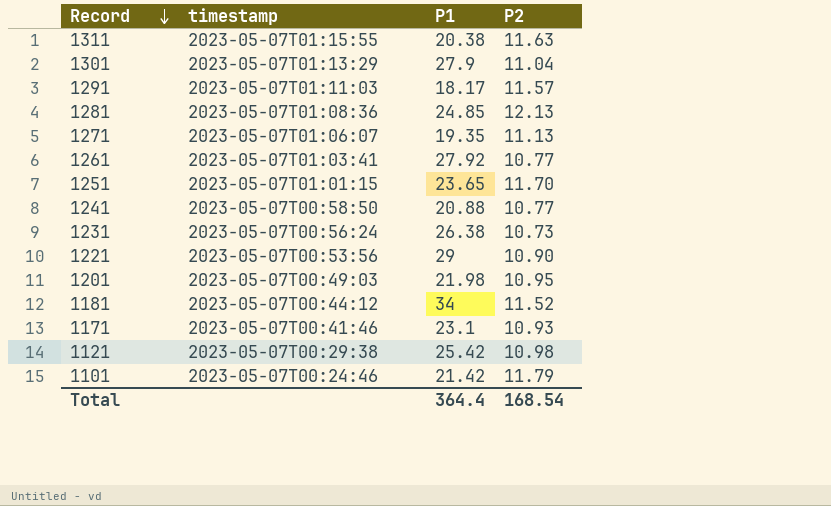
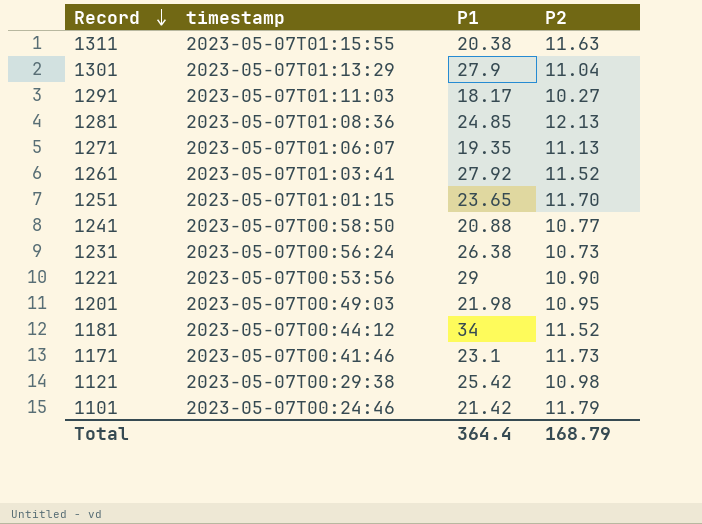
1291 | P2: 11.57 -> 10.27
1261 | P2: 10.77 -> 11.52
1171 | P2: 10.93 -> 11.73
Total | P2: 168.54 -> 168.79

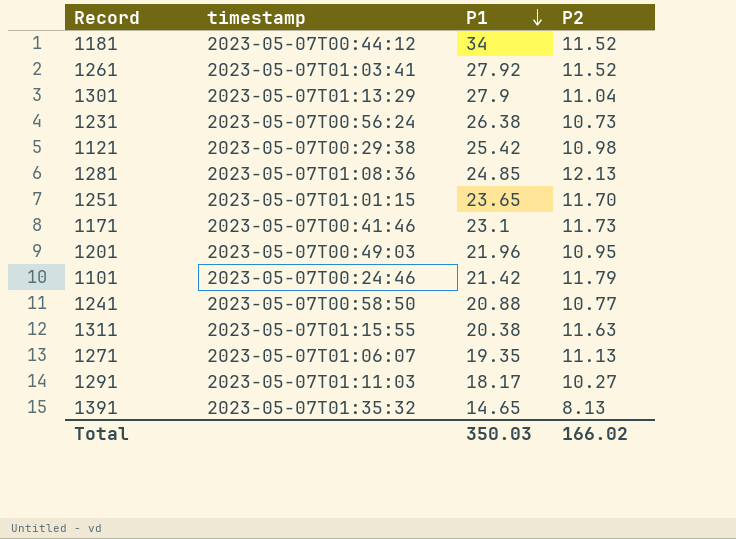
row order: Record descending -> P1 descending
row 1221: 2023-05-07T00:53:56 | 29 | 10.90 -> none
1201 | P1: 21.98 -> 21.96
row 1391: none -> 2023-05-07T01:35:32 | 14.65 | 8.13
Total | P1: 364.4 -> 350.03
Total | P2: 168.79 -> 166.02

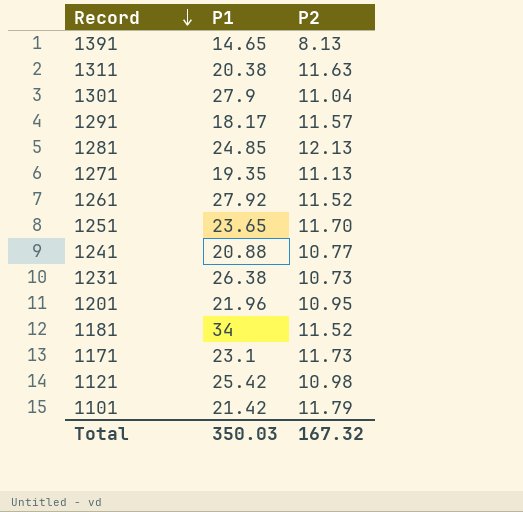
row order: P1 descending -> Record descending
column timestamp | position: 2 -> none
1291 | P2: 10.27 -> 11.57
Total | P2: 166.02 -> 167.32

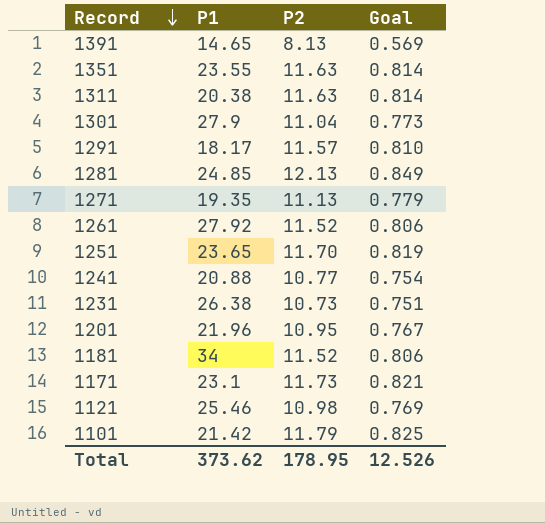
column Goal | formula: none -> [P2] * 0.07
row 1351: none -> 23.55 | 11.63 | 0.814
1121 | P1: 25.42 -> 25.46
Total | P1: 350.03 -> 373.62
Total | P2: 167.32 -> 178.95

